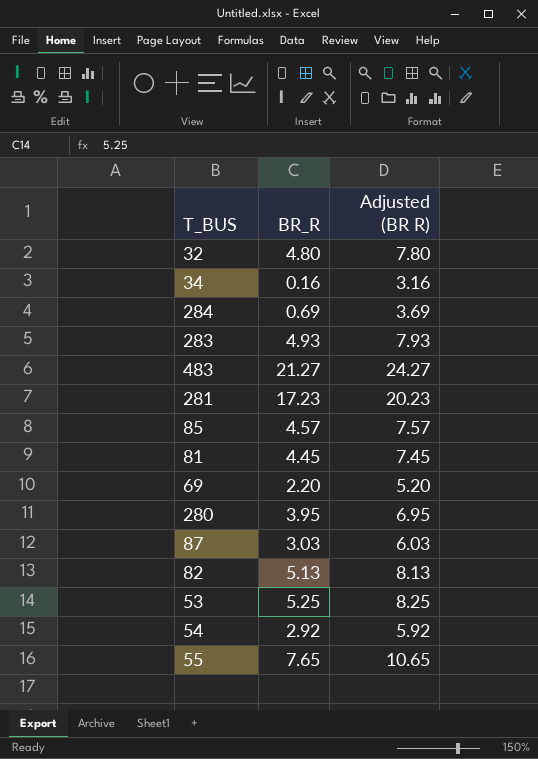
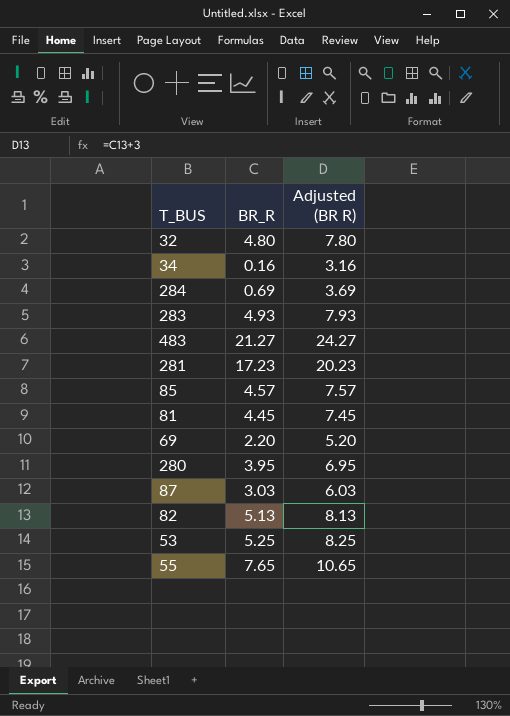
row 54: 2.92 | 5.92 -> none

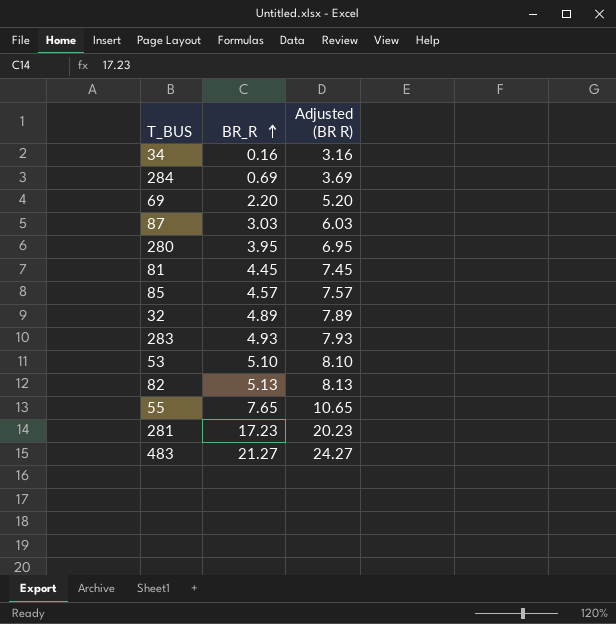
row order: none -> BR_R ascending
32 | BR_R: 4.80 -> 4.89
32 | Adjusted (BR R): 7.80 -> 7.89
53 | BR_R: 5.25 -> 5.10
53 | Adjusted (BR R): 8.25 -> 8.10

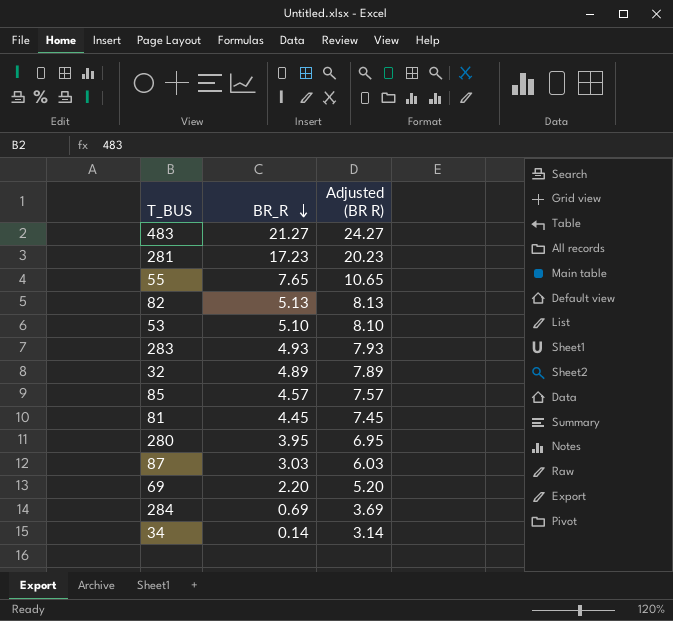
row order: BR_R ascending -> BR_R descending
34 | BR_R: 0.16 -> 0.14
34 | Adjusted (BR R): 3.16 -> 3.14

